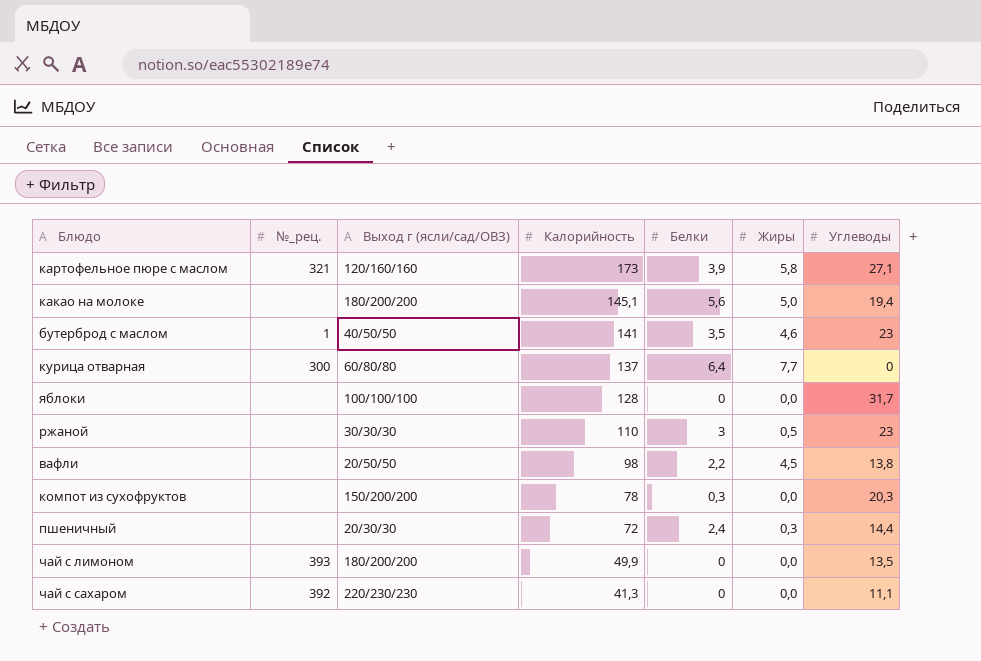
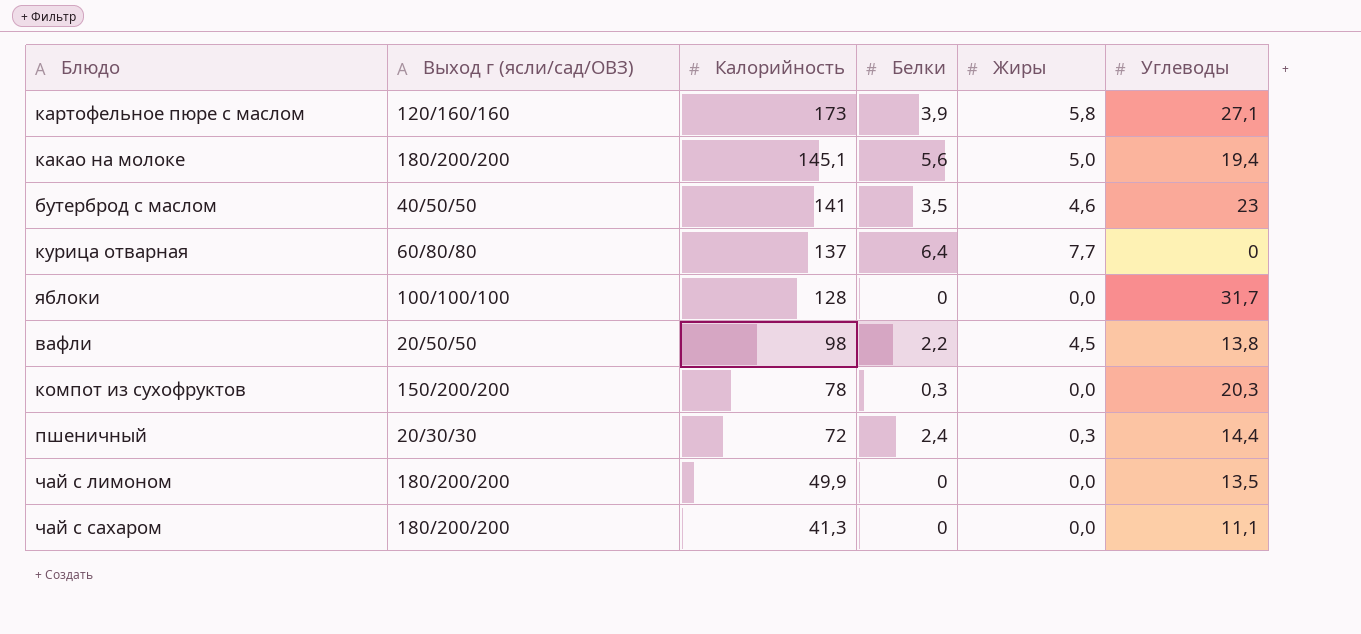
column №_рец. | position: 2 -> none
row ржаной: none | 30/30/30 | 110 | 3 | 0,5 | 23 -> none
чай с сахаром | Выход г (ясли/сад/ОВЗ): 220/230/230 -> 180/200/200

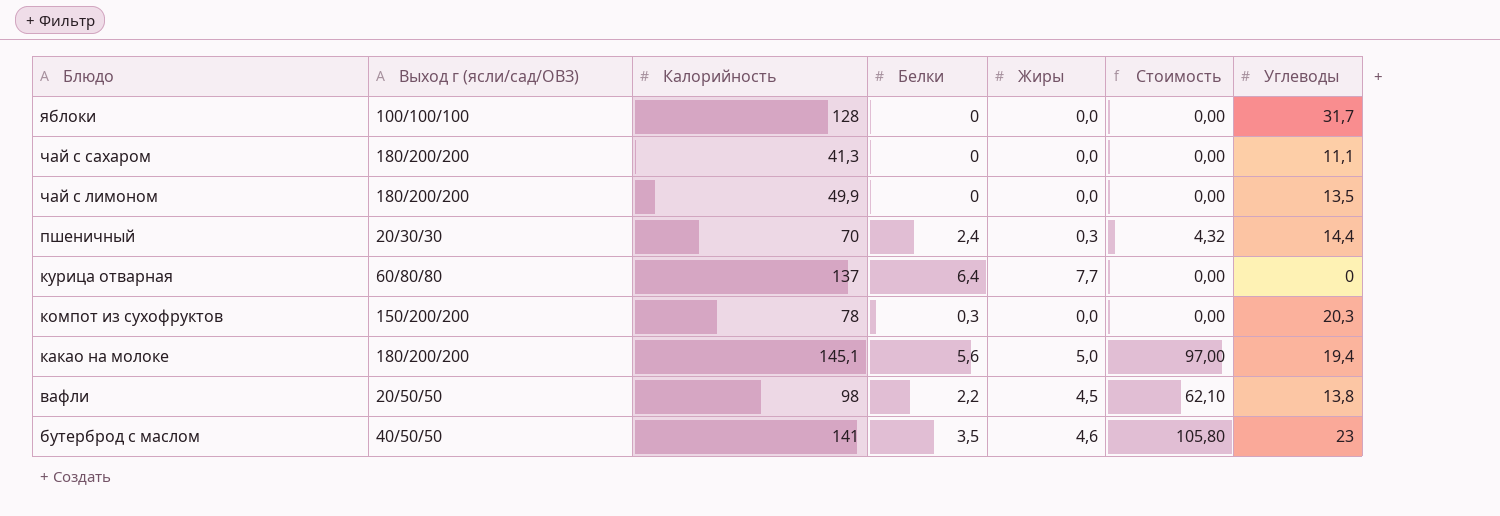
row order: Калорийность descending -> Блюдо descending
column Стоимость | formula: none -> [Жиры] * [Углеводы]
row картофельное пюре с маслом: 120/160/160 | 173 | 3,9 | 5,8 | 27,1 -> none
пшеничный | Калорийность: 72 -> 70

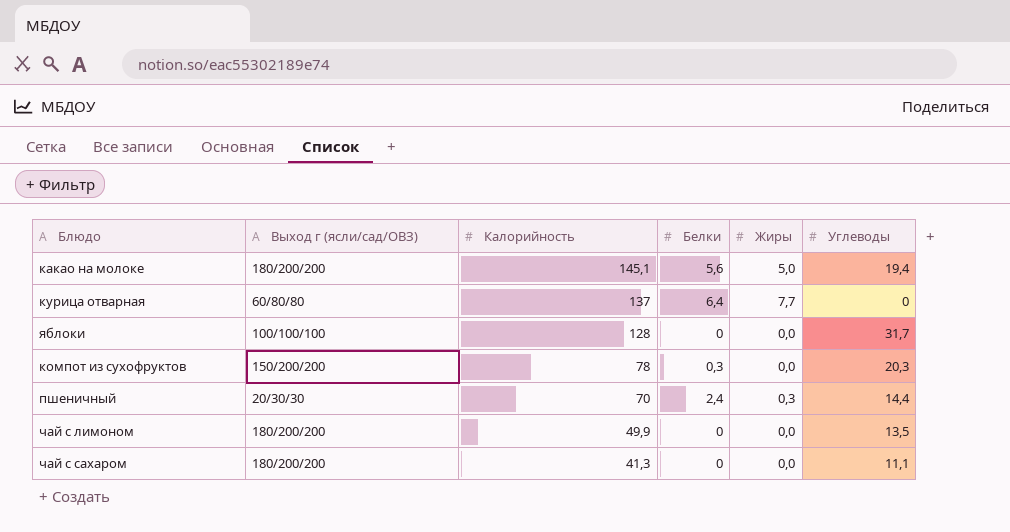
row order: Блюдо descending -> Калорийность descending
column Стоимость | formula: [Жиры] * [Углеводы] -> none
row вафли: 20/50/50 | 98 | 2,2 | 4,5 | 62,10 | 13,8 -> none
row бутерброд с маслом: 40/50/50 | 141 | 3,5 | 4,6 | 105,80 | 23 -> none

